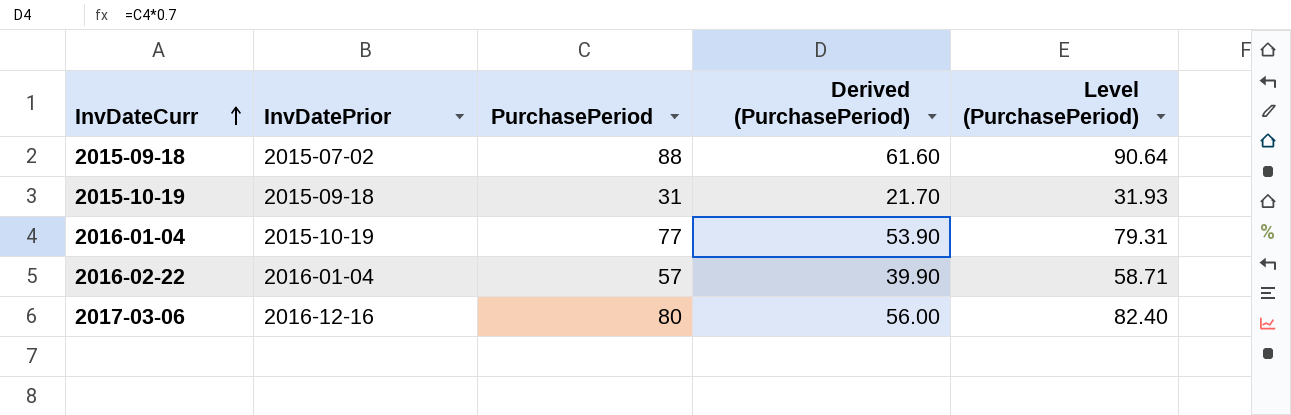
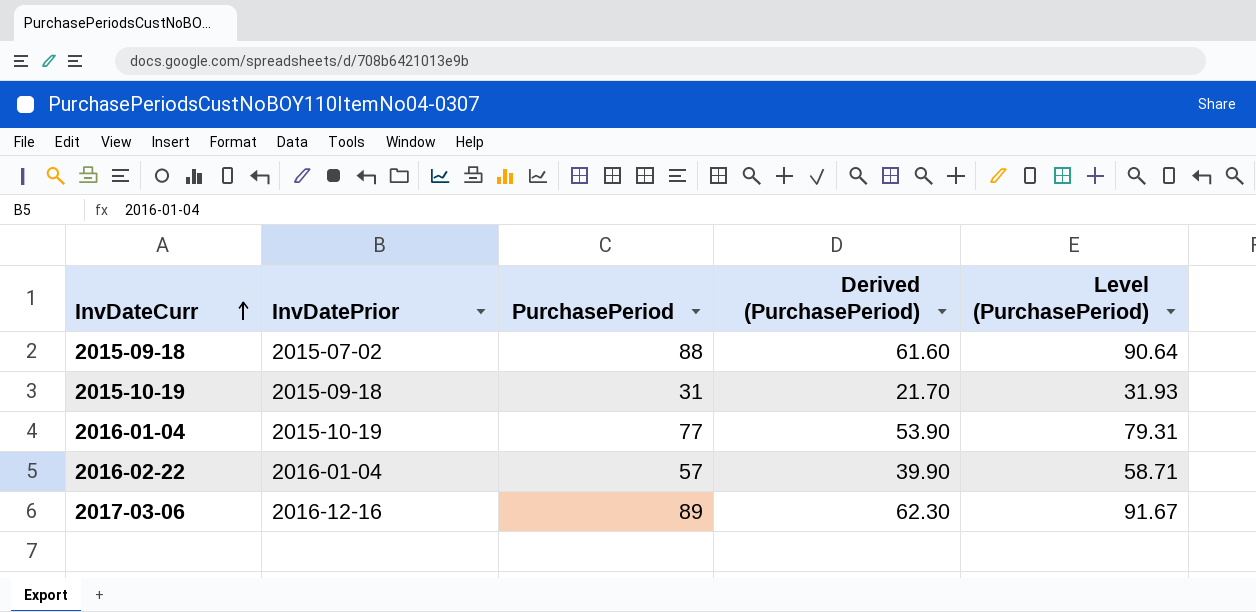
2017-03-06 | PurchasePeriod: 80 -> 89
2017-03-06 | Derived (PurchasePeriod): 56.00 -> 62.30
2017-03-06 | Level (PurchasePeriod): 82.40 -> 91.67

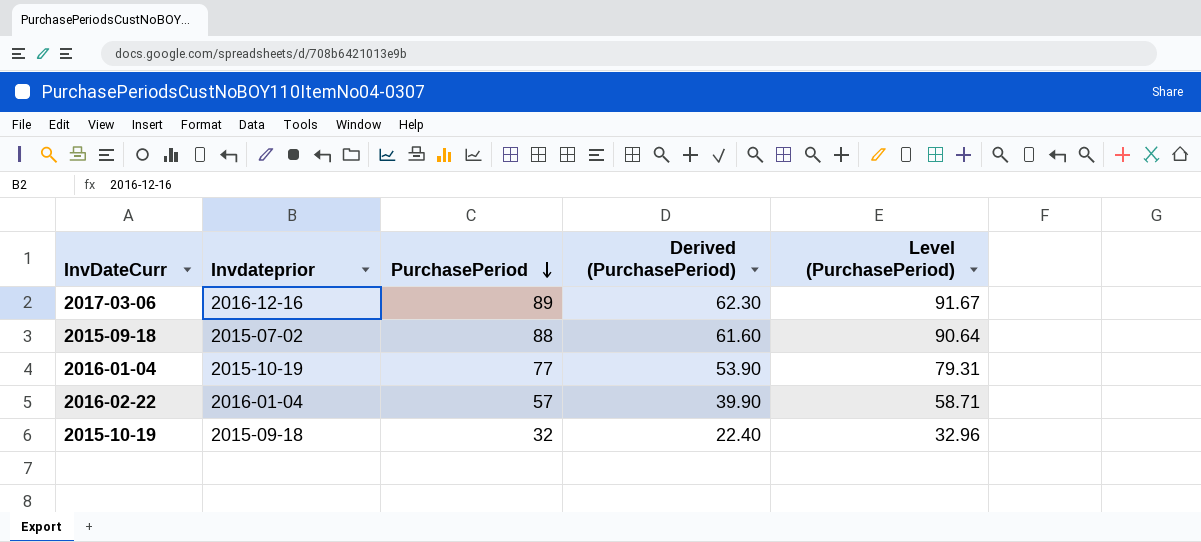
row order: InvDateCurr ascending -> PurchasePeriod descending
column name: InvDatePrior -> Invdateprior
2015-10-19 | PurchasePeriod: 31 -> 32
2015-10-19 | Derived (PurchasePeriod): 21.70 -> 22.40
2015-10-19 | Level (PurchasePeriod): 31.93 -> 32.96

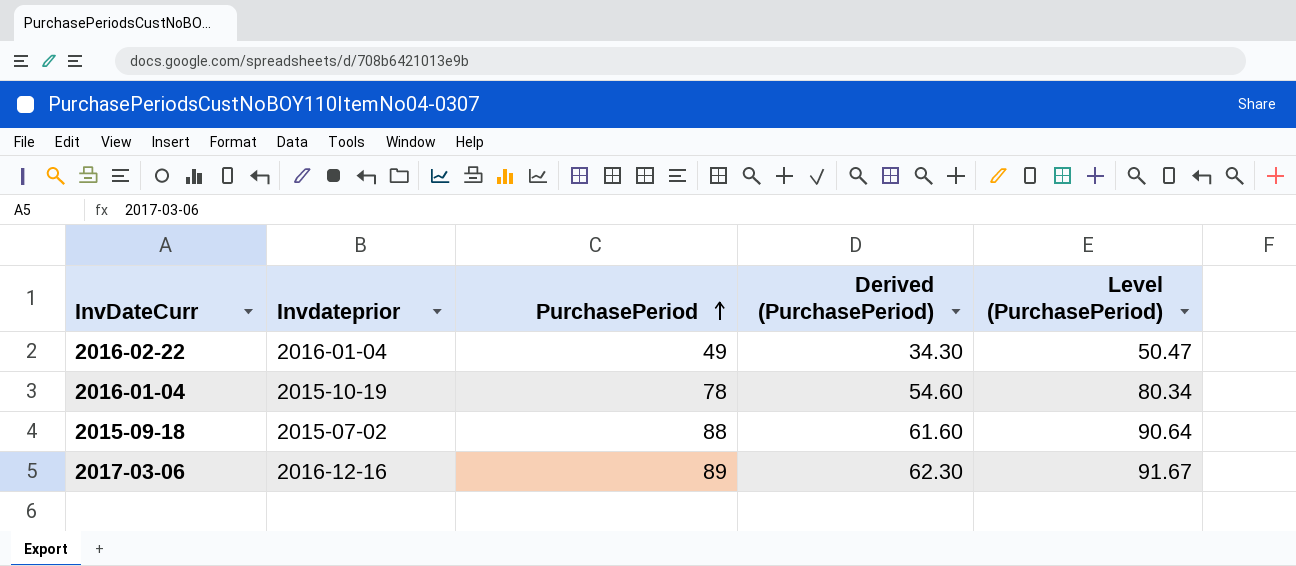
row order: PurchasePeriod descending -> PurchasePeriod ascending
row 2015-10-19: 2015-09-18 | 32 | 22.40 | 32.96 -> none
2016-02-22 | PurchasePeriod: 57 -> 49
2016-02-22 | Derived (PurchasePeriod): 39.90 -> 34.30
2016-02-22 | Level (PurchasePeriod): 58.71 -> 50.47
2016-01-04 | PurchasePeriod: 77 -> 78
2016-01-04 | Derived (PurchasePeriod): 53.90 -> 54.60
2016-01-04 | Level (PurchasePeriod): 79.31 -> 80.34

